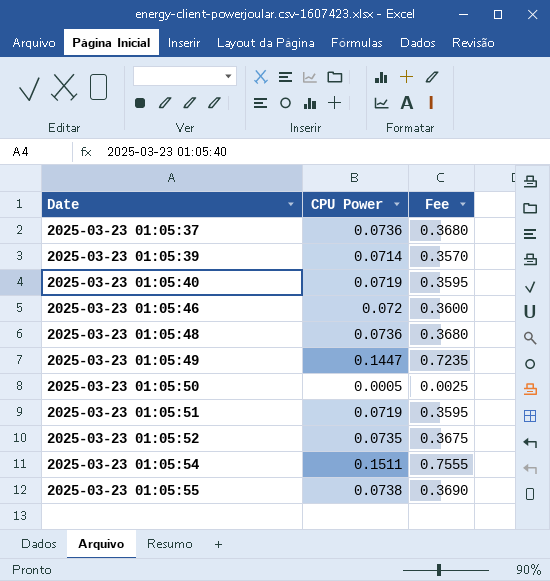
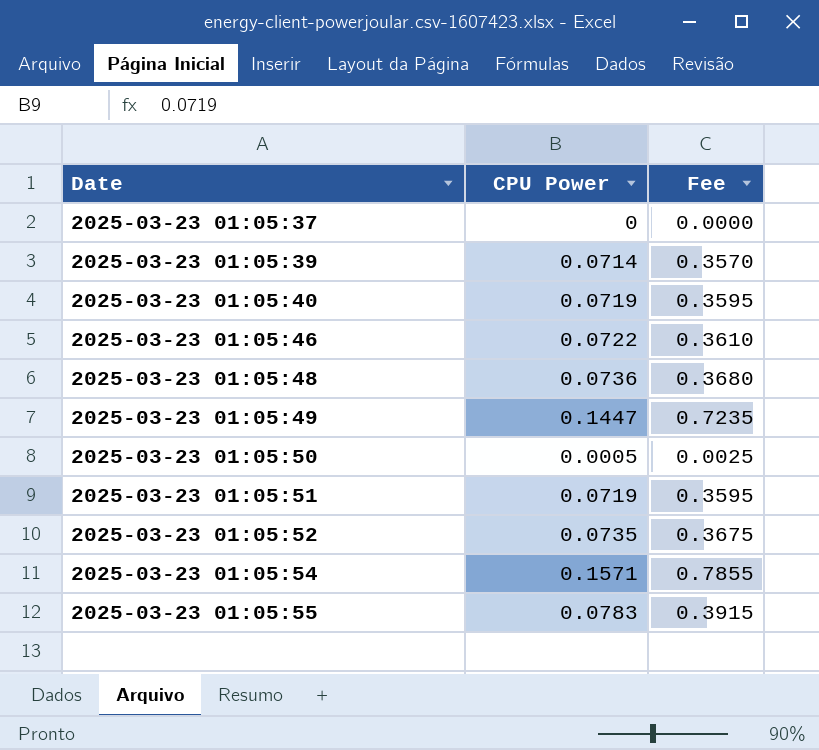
2025-03-23 01:05:37 | CPU Power: 0.0736 -> 0
2025-03-23 01:05:37 | Fee: 0.3680 -> 0.0000
2025-03-23 01:05:46 | CPU Power: 0.072 -> 0.0722
2025-03-23 01:05:46 | Fee: 0.3600 -> 0.3610
2025-03-23 01:05:54 | CPU Power: 0.1511 -> 0.1571
2025-03-23 01:05:54 | Fee: 0.7555 -> 0.7855
2025-03-23 01:05:55 | CPU Power: 0.0738 -> 0.0783
2025-03-23 01:05:55 | Fee: 0.3690 -> 0.3915

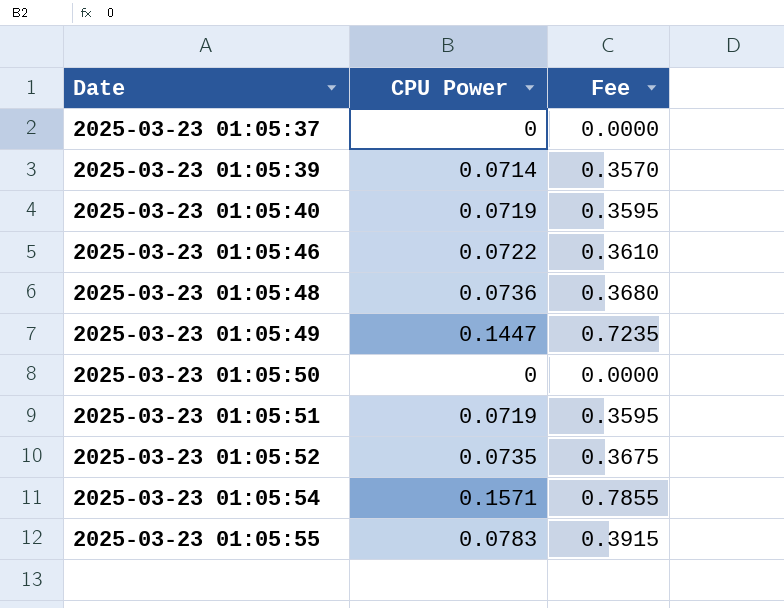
2025-03-23 01:05:50 | CPU Power: 0.0005 -> 0
2025-03-23 01:05:50 | Fee: 0.0025 -> 0.0000

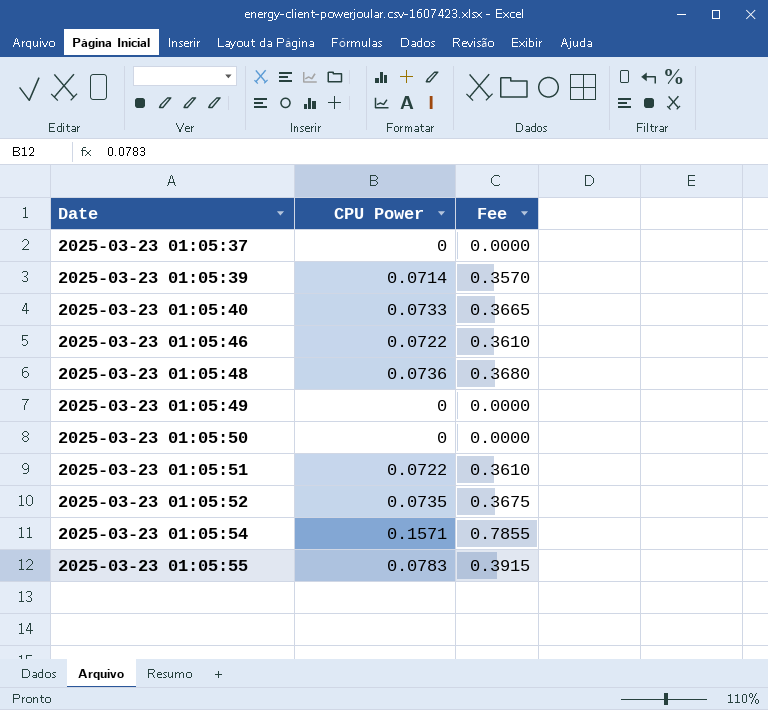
2025-03-23 01:05:40 | CPU Power: 0.0719 -> 0.0733
2025-03-23 01:05:40 | Fee: 0.3595 -> 0.3665
2025-03-23 01:05:49 | CPU Power: 0.1447 -> 0
2025-03-23 01:05:49 | Fee: 0.7235 -> 0.0000
2025-03-23 01:05:51 | CPU Power: 0.0719 -> 0.0722
2025-03-23 01:05:51 | Fee: 0.3595 -> 0.3610

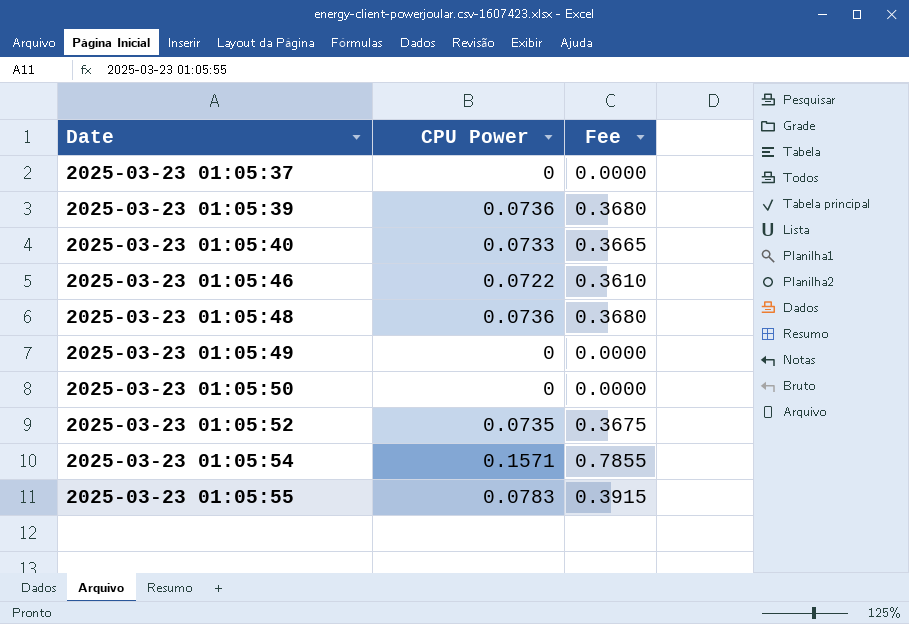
row 2025-03-23 01:05:51: 0.0722 | 0.3610 -> none
2025-03-23 01:05:39 | CPU Power: 0.0714 -> 0.0736
2025-03-23 01:05:39 | Fee: 0.3570 -> 0.3680

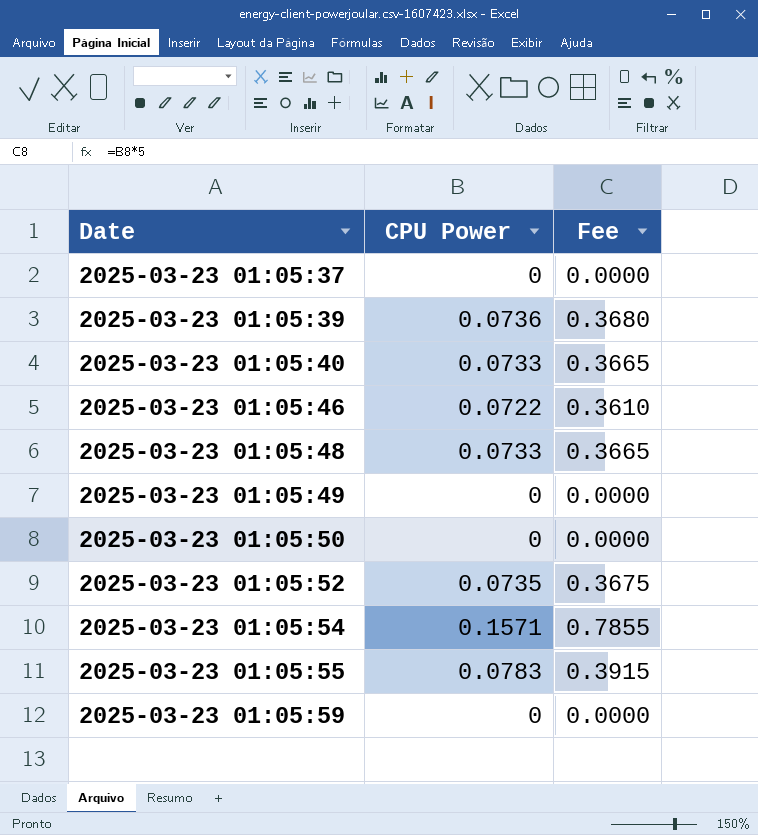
2025-03-23 01:05:48 | CPU Power: 0.0736 -> 0.0733
2025-03-23 01:05:48 | Fee: 0.3680 -> 0.3665
row 2025-03-23 01:05:59: none -> 0 | 0.0000

